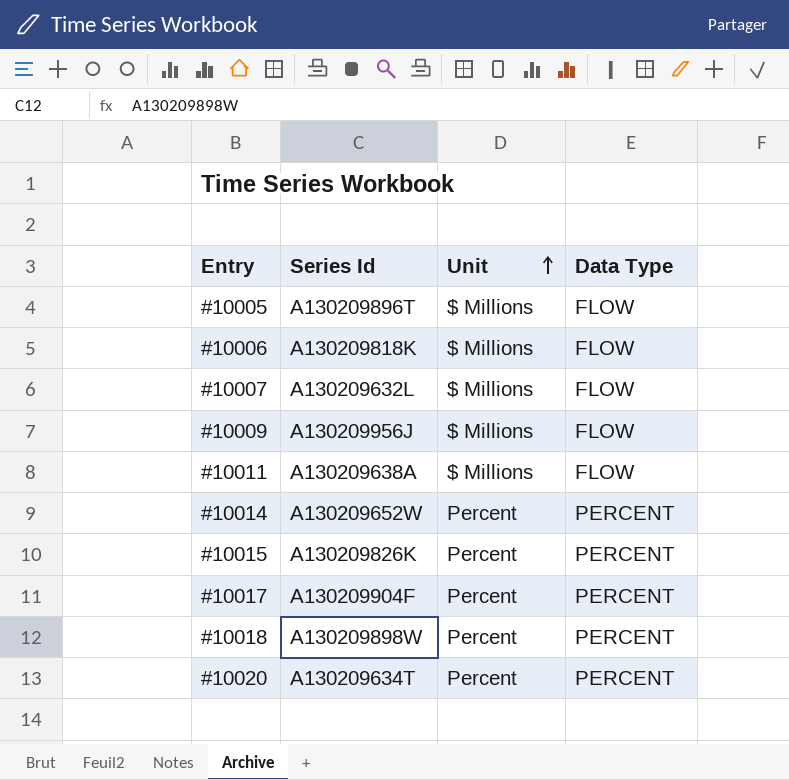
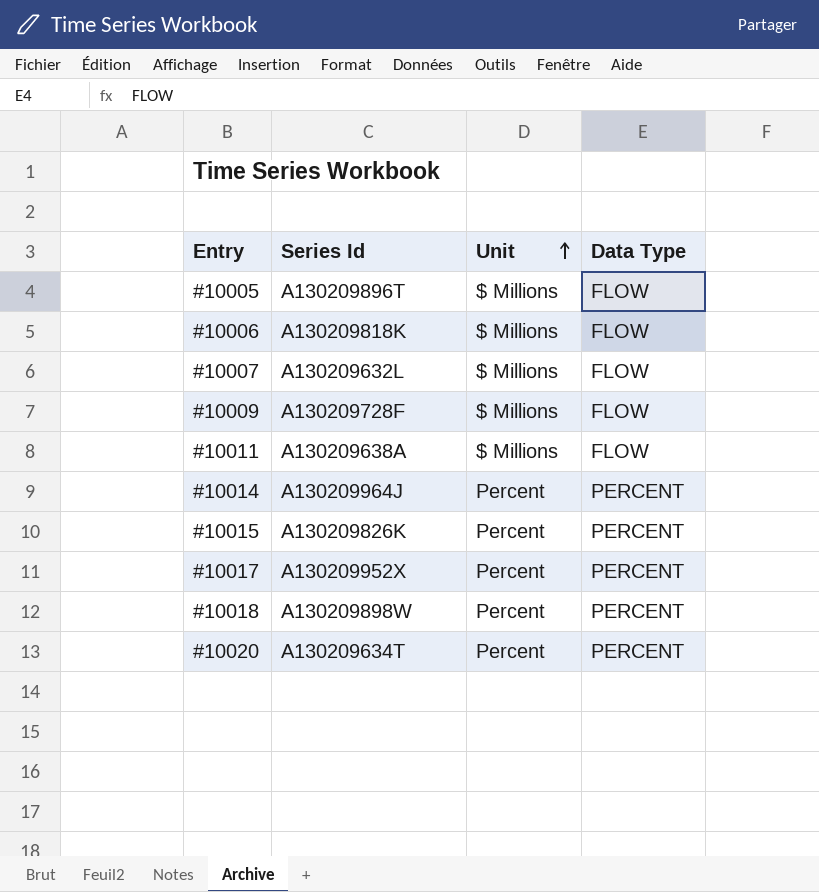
#10009 | Series Id: A130209956J -> A130209728F
#10014 | Series Id: A130209652W -> A130209964J
#10017 | Series Id: A130209904F -> A130209952X

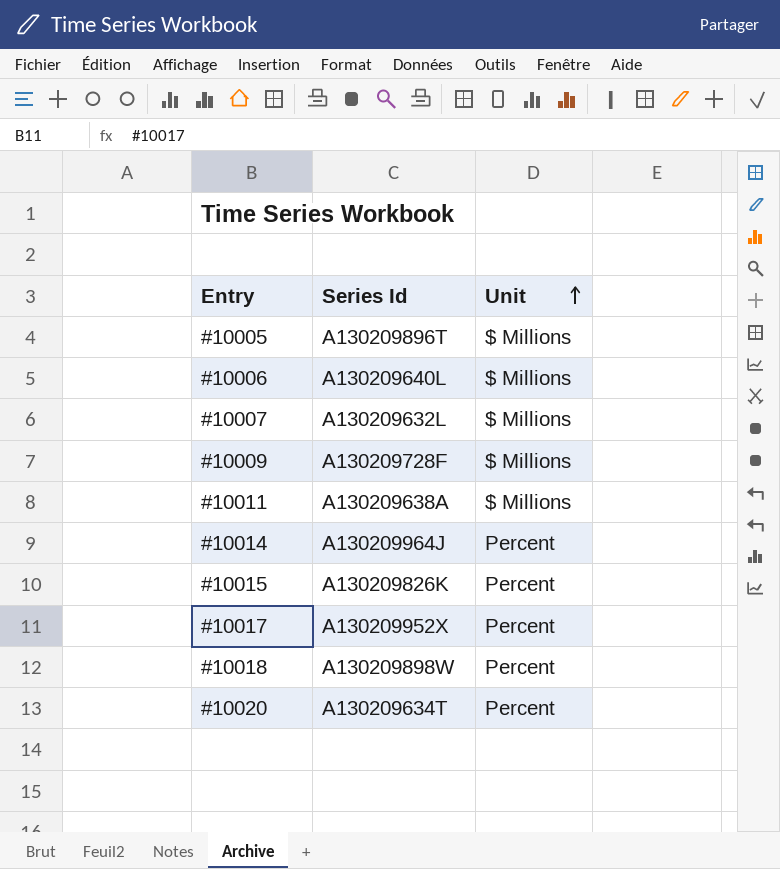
column Data Type | position: 4 -> none
#10006 | Series Id: A130209818K -> A130209640L

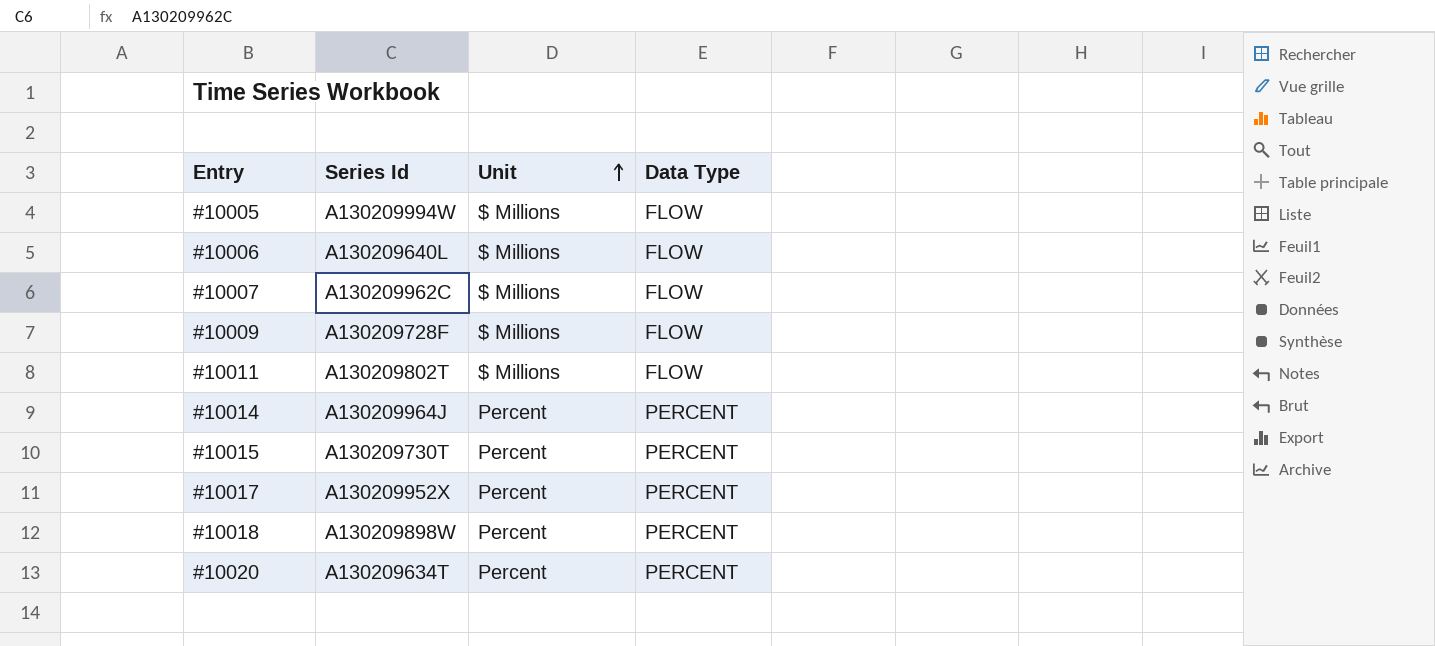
column Data Type | position: none -> 4
#10005 | Series Id: A130209896T -> A130209994W
#10007 | Series Id: A130209632L -> A130209962C
#10011 | Series Id: A130209638A -> A130209802T
#10015 | Series Id: A130209826K -> A130209730T

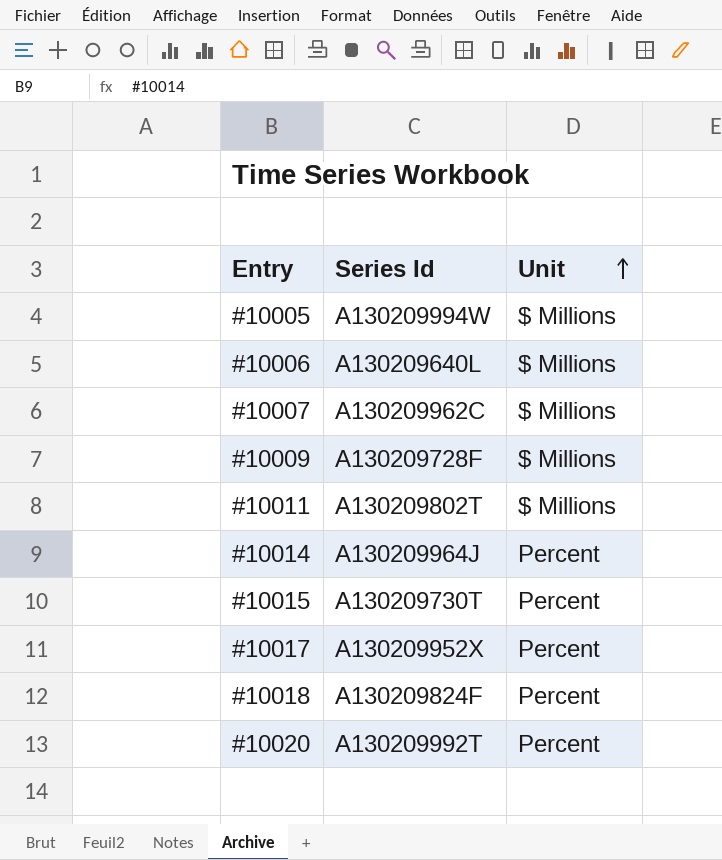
column Data Type | position: 4 -> none
#10018 | Series Id: A130209898W -> A130209824F
#10020 | Series Id: A130209634T -> A130209992T

